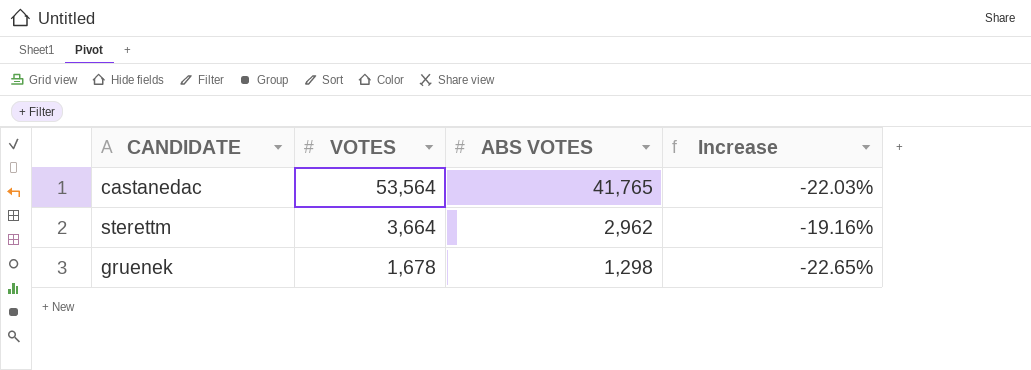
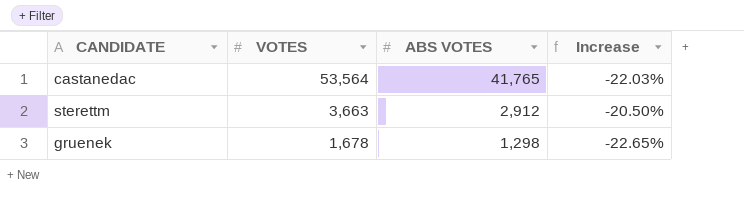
sterettm | VOTES: 3,664 -> 3,663
sterettm | ABS VOTES: 2,962 -> 2,912
sterettm | Increase: -19.16% -> -20.50%

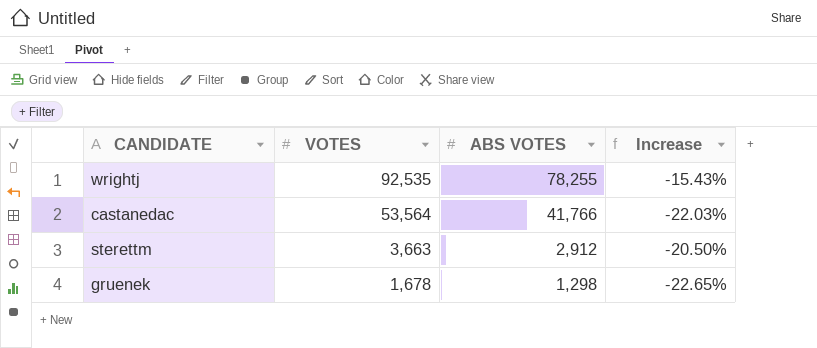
row wrightj: none -> 92,535 | 78,255 | -15.43%
castanedac | ABS VOTES: 41,765 -> 41,766

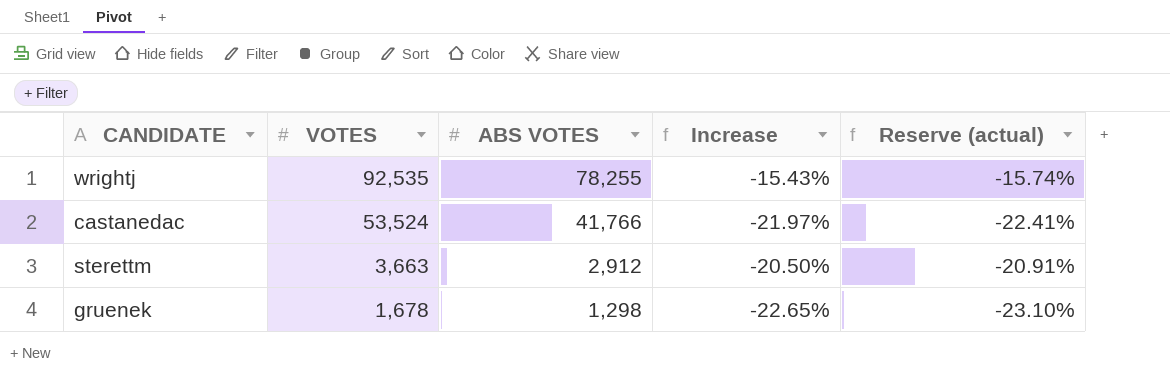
column Reserve (actual) | formula: none -> [Increase] * 1.02
castanedac | VOTES: 53,564 -> 53,524
castanedac | Increase: -22.03% -> -21.97%

